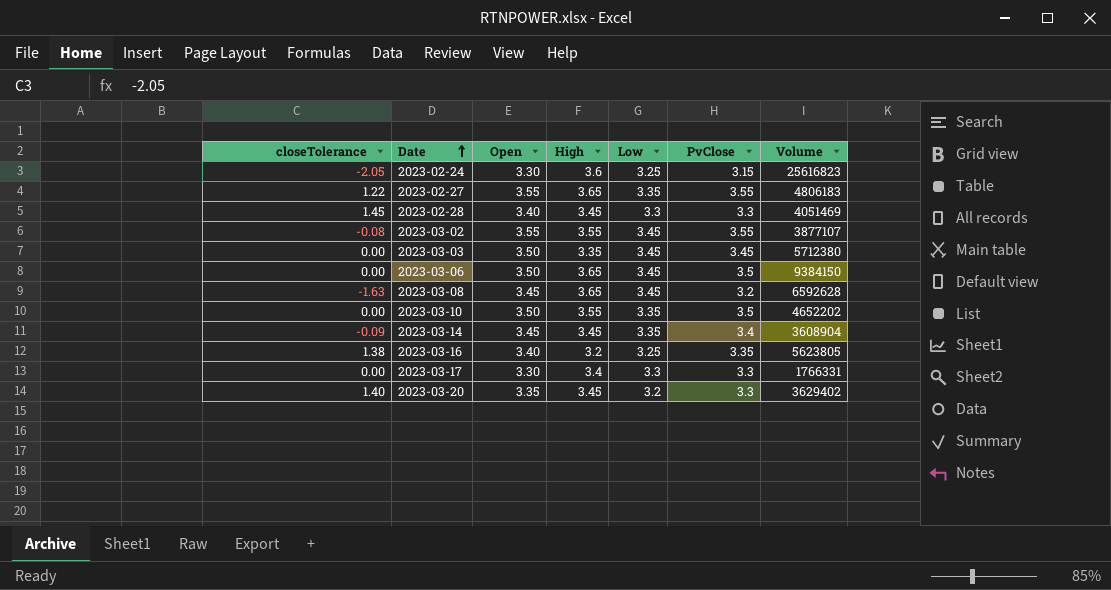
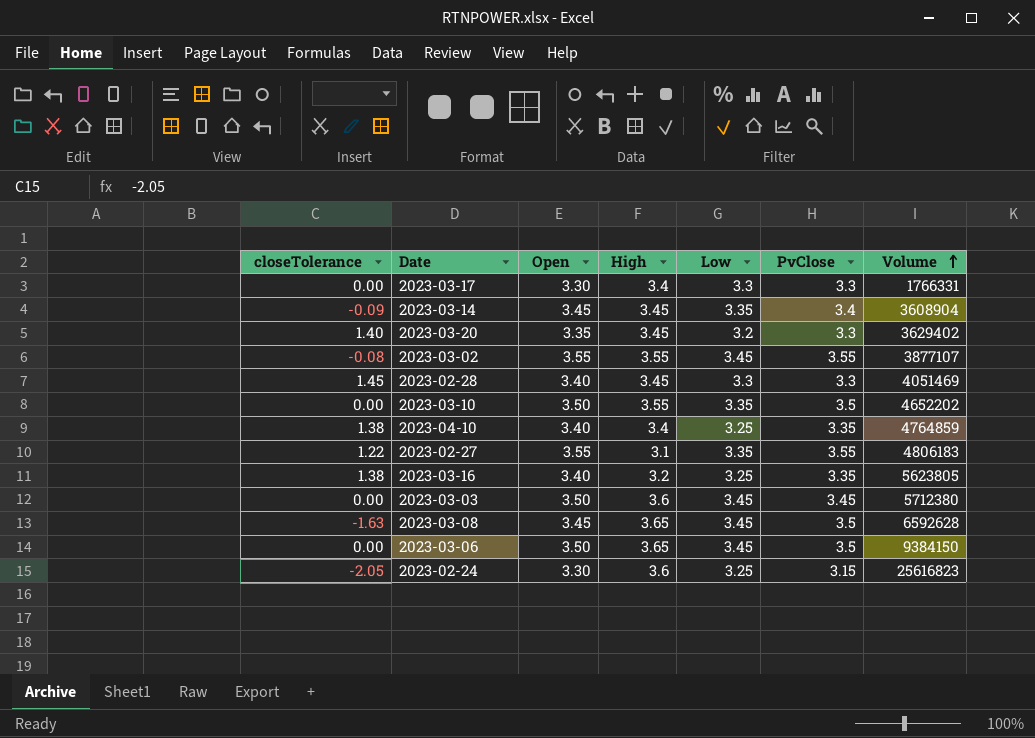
row order: Date ascending -> Volume ascending
row 2023-04-10: none -> 1.38 | 3.40 | 3.4 | 3.25 | 3.35 | 4764859
2023-02-27 | High: 3.65 -> 3.1
2023-03-03 | High: 3.35 -> 3.6
2023-03-08 | PvClose: 3.2 -> 3.5

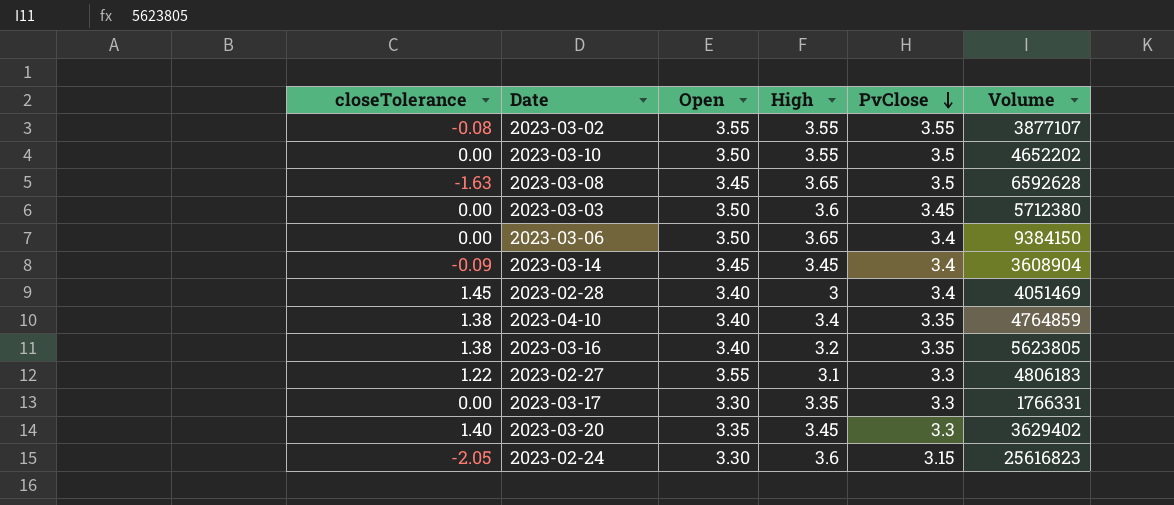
row order: Volume ascending -> PvClose descending
column Low | position: 5 -> none
2023-03-06 | PvClose: 3.5 -> 3.4
2023-02-28 | High: 3.45 -> 3
2023-02-28 | PvClose: 3.3 -> 3.4
2023-02-27 | PvClose: 3.55 -> 3.3
2023-03-17 | High: 3.4 -> 3.35

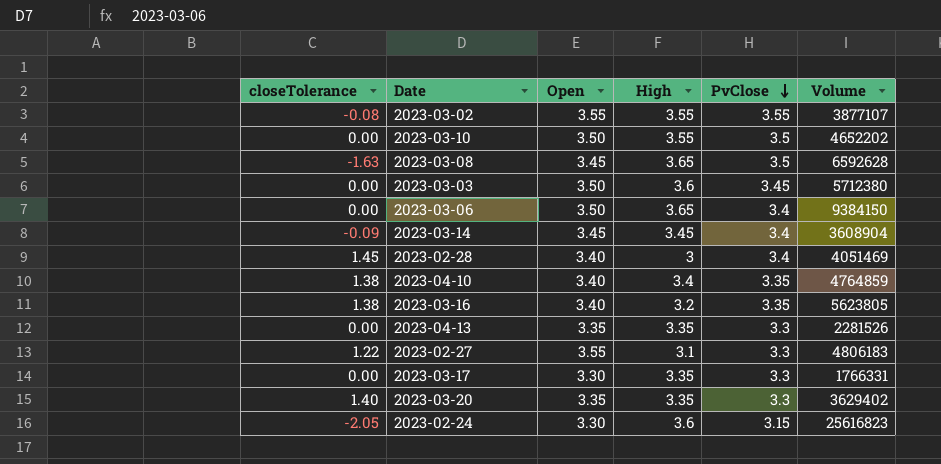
row 2023-04-13: none -> 0.00 | 3.35 | 3.35 | 3.3 | 2281526
2023-03-20 | High: 3.45 -> 3.35

